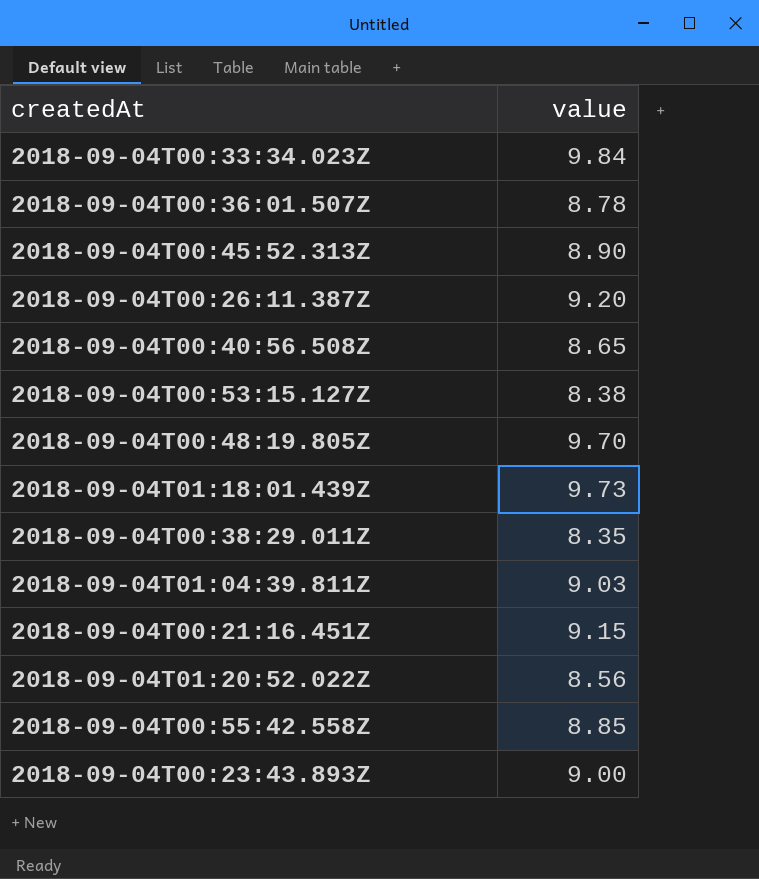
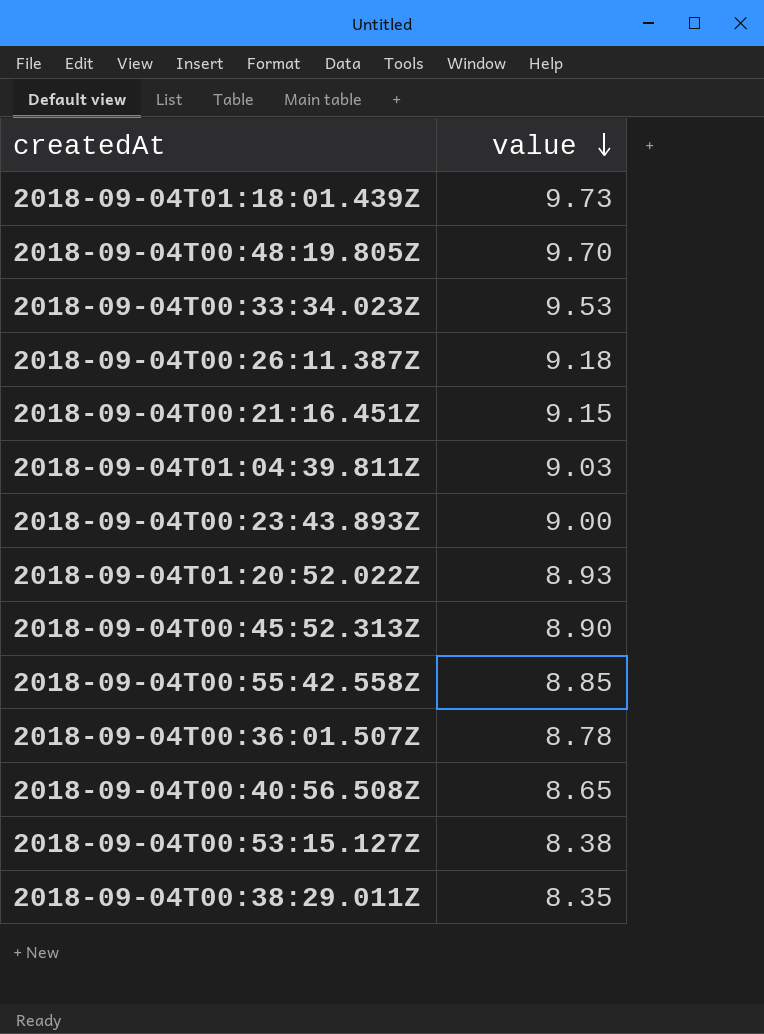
row order: none -> value descending
2018-09-04T00:33:34.023Z | value: 9.84 -> 9.53
2018-09-04T00:26:11.387Z | value: 9.20 -> 9.18
2018-09-04T01:20:52.022Z | value: 8.56 -> 8.93

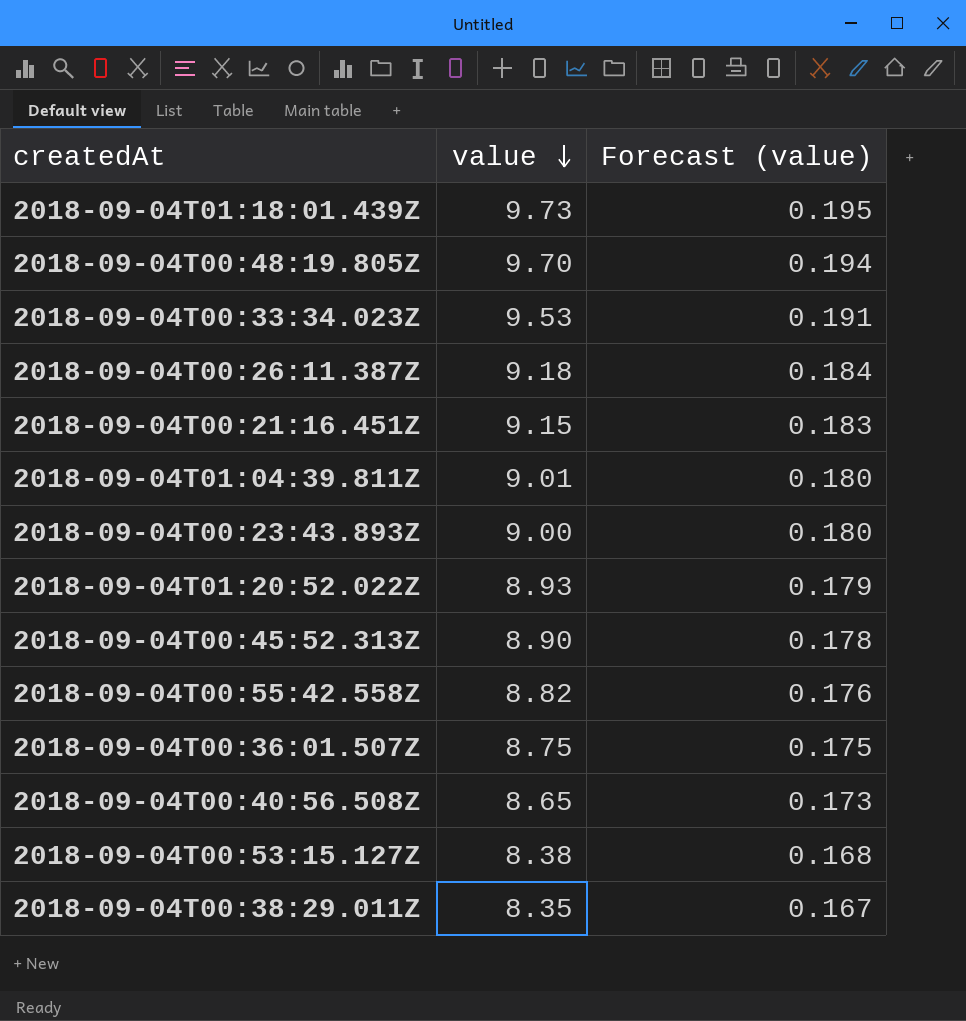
column Forecast (value) | formula: none -> [value] * 0.02
2018-09-04T01:04:39.811Z | value: 9.03 -> 9.01
2018-09-04T00:55:42.558Z | value: 8.85 -> 8.82
2018-09-04T00:36:01.507Z | value: 8.78 -> 8.75

